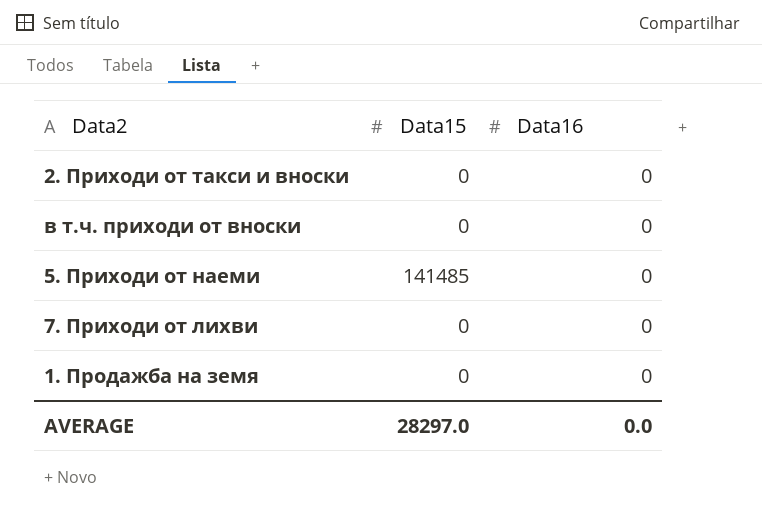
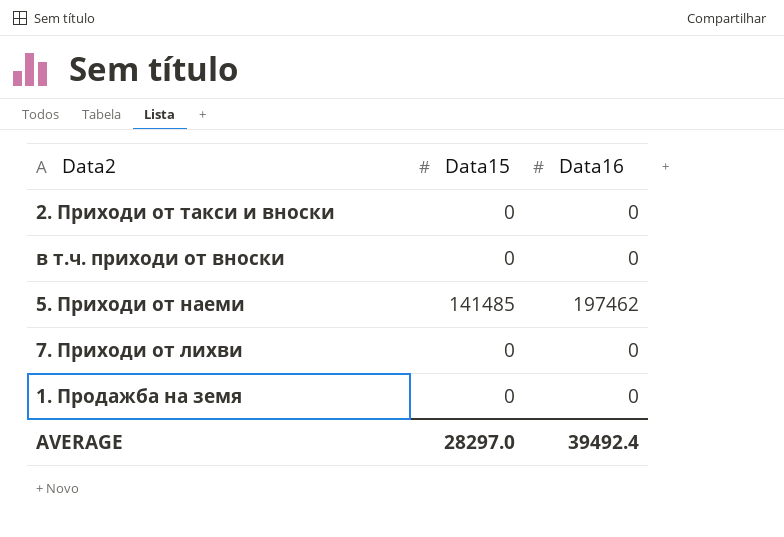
5. Приходи от наеми | Data16: 0 -> 197462
AVERAGE | Data16: 0.0 -> 39492.4

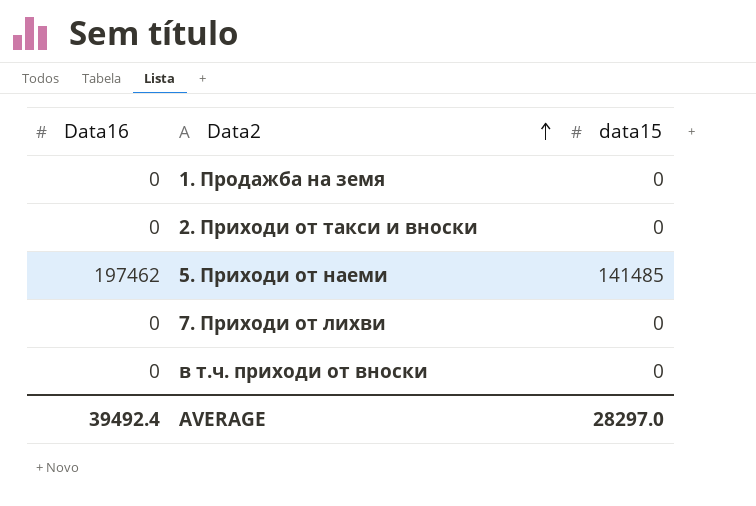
row order: none -> Data2 ascending
column Data16 | position: 3 -> 1
column name: Data15 -> data15

